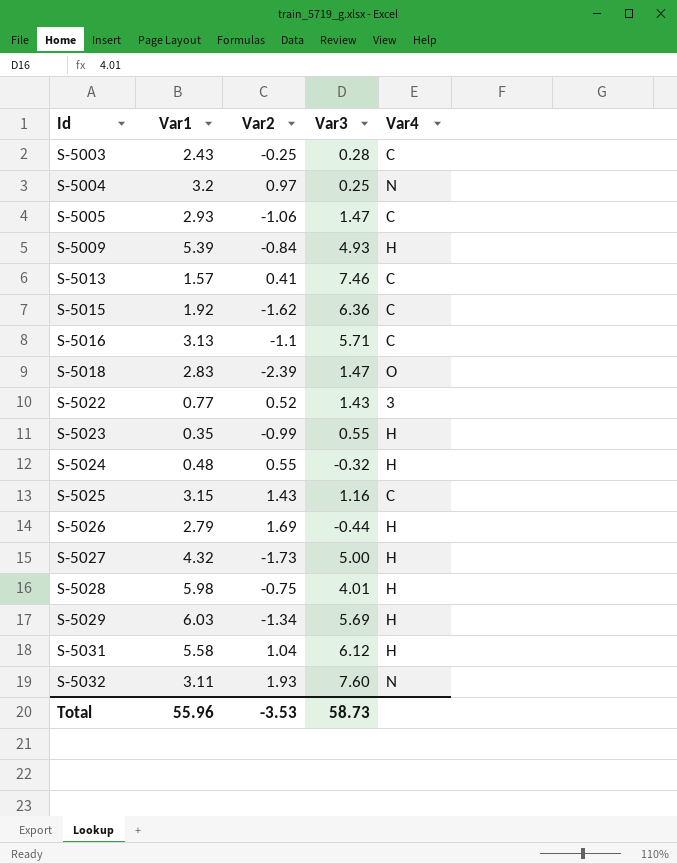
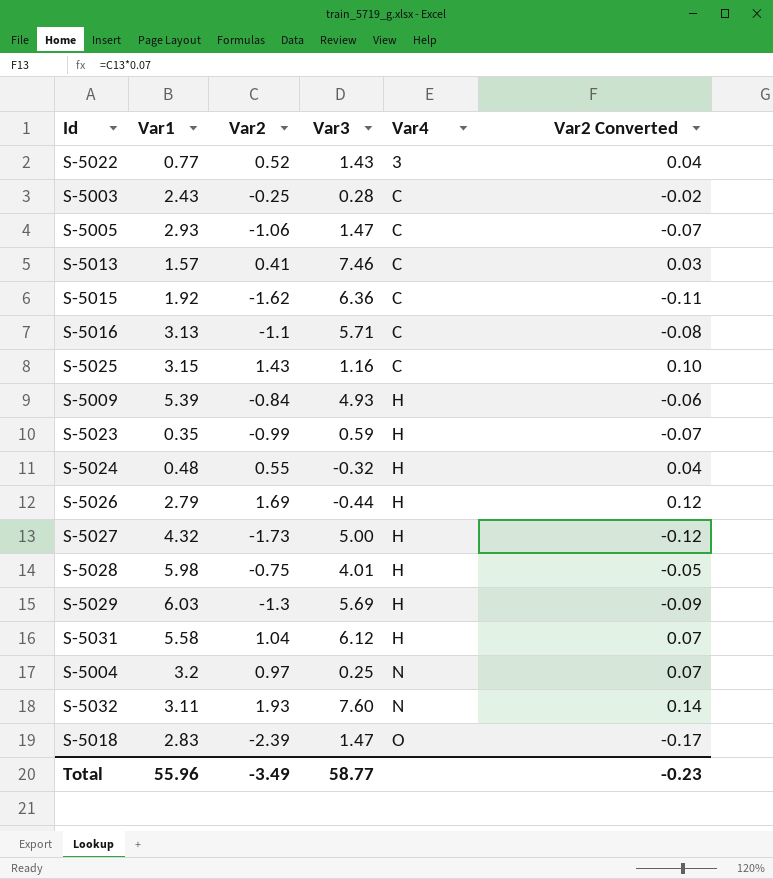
row order: Id ascending -> Var4 ascending
column Var2 Converted | formula: none -> [Var2] * 0.07
S-5023 | Var3: 0.55 -> 0.59
S-5029 | Var2: -1.34 -> -1.3
Total | Var2: -3.53 -> -3.49
Total | Var3: 58.73 -> 58.77

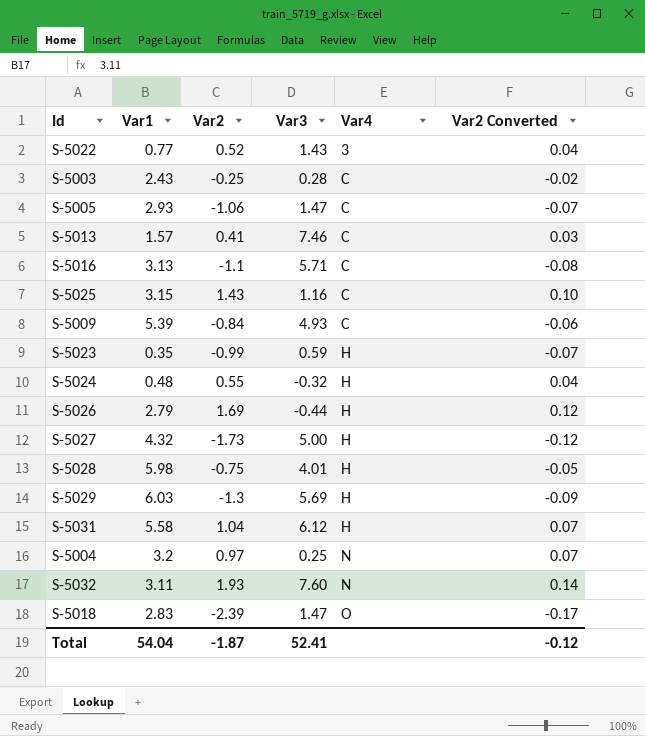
row S-5015: 1.92 | -1.62 | 6.36 | C | -0.11 -> none
S-5009 | Var4: H -> C
Total | Var1: 55.96 -> 54.04
Total | Var2: -3.49 -> -1.87
Total | Var3: 58.77 -> 52.41
Total | Var2 Converted: -0.23 -> -0.12

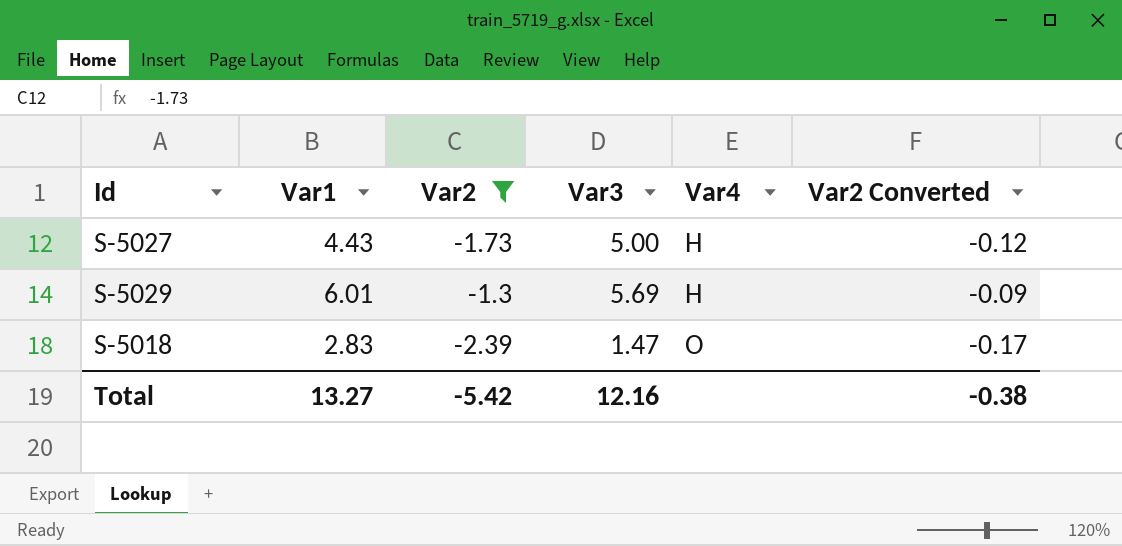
filter: none -> Var2 <= -1.3
S-5027 | Var1: 4.32 -> 4.43
S-5029 | Var1: 6.03 -> 6.01
Total | Var1: 54.04 -> 13.27
Total | Var2: -1.87 -> -5.42
Total | Var3: 52.41 -> 12.16
Total | Var2 Converted: -0.12 -> -0.38

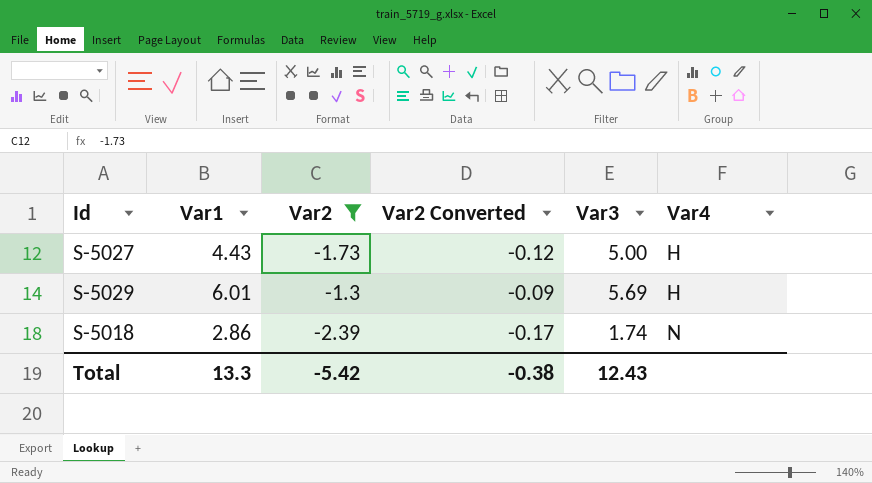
column Var2 Converted | position: 6 -> 4
S-5018 | Var1: 2.83 -> 2.86
S-5018 | Var3: 1.47 -> 1.74
S-5018 | Var4: O -> N
Total | Var1: 13.27 -> 13.3
Total | Var3: 12.16 -> 12.43

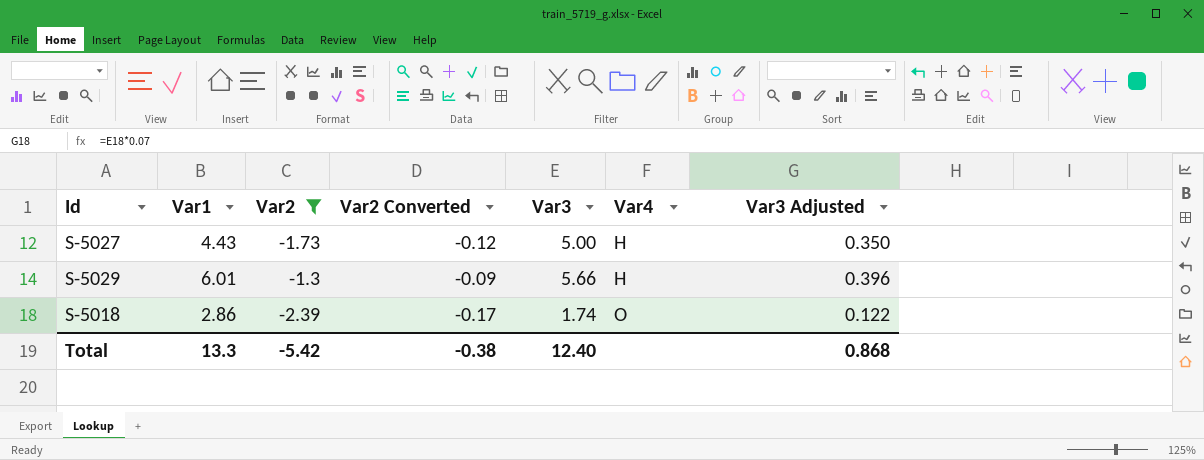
column Var3 Adjusted | formula: none -> [Var3] * 0.07
S-5029 | Var3: 5.69 -> 5.66
S-5018 | Var4: N -> O
Total | Var3: 12.43 -> 12.40

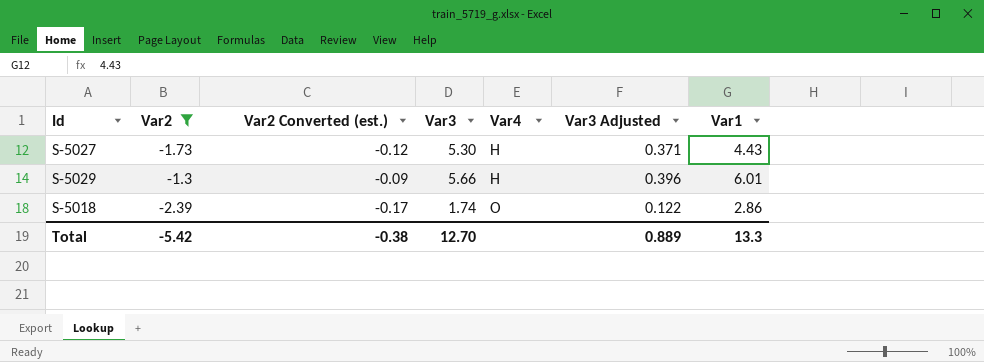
column name: Var2 Converted -> Var2 Converted (est.)
column Var1 | position: 2 -> 7
S-5027 | Var3: 5.00 -> 5.30
S-5027 | Var3 Adjusted: 0.350 -> 0.371
Total | Var3: 12.40 -> 12.70
Total | Var3 Adjusted: 0.868 -> 0.889

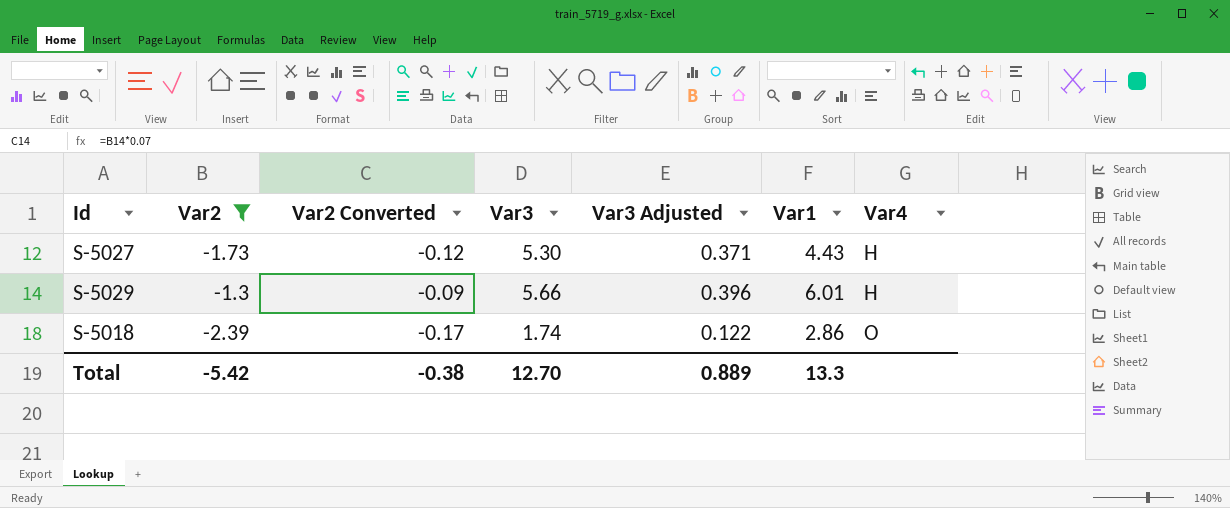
column name: Var2 Converted (est.) -> Var2 Converted
column Var4 | position: 5 -> 7

